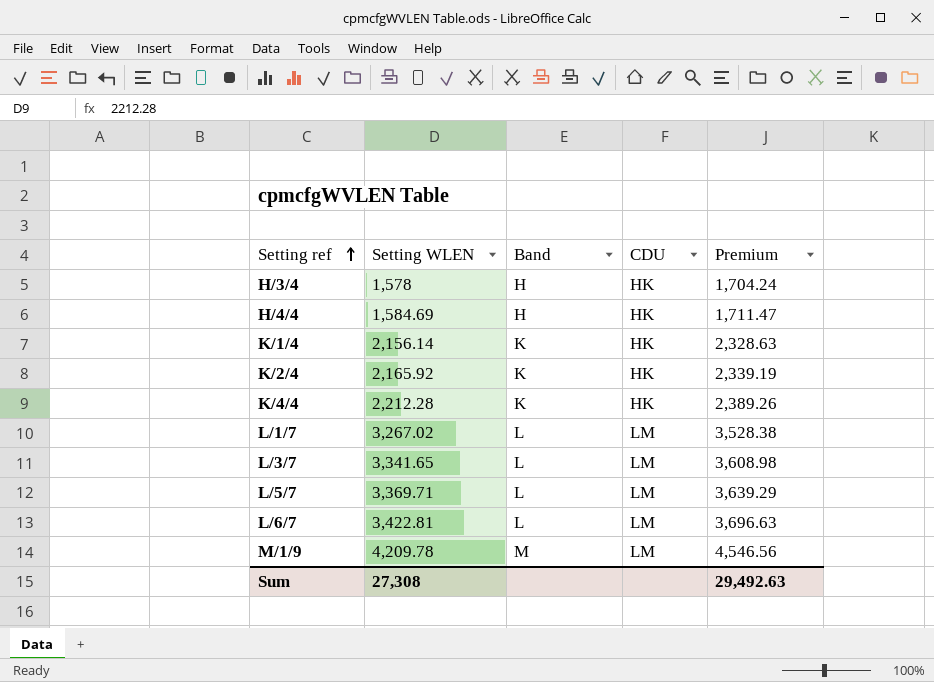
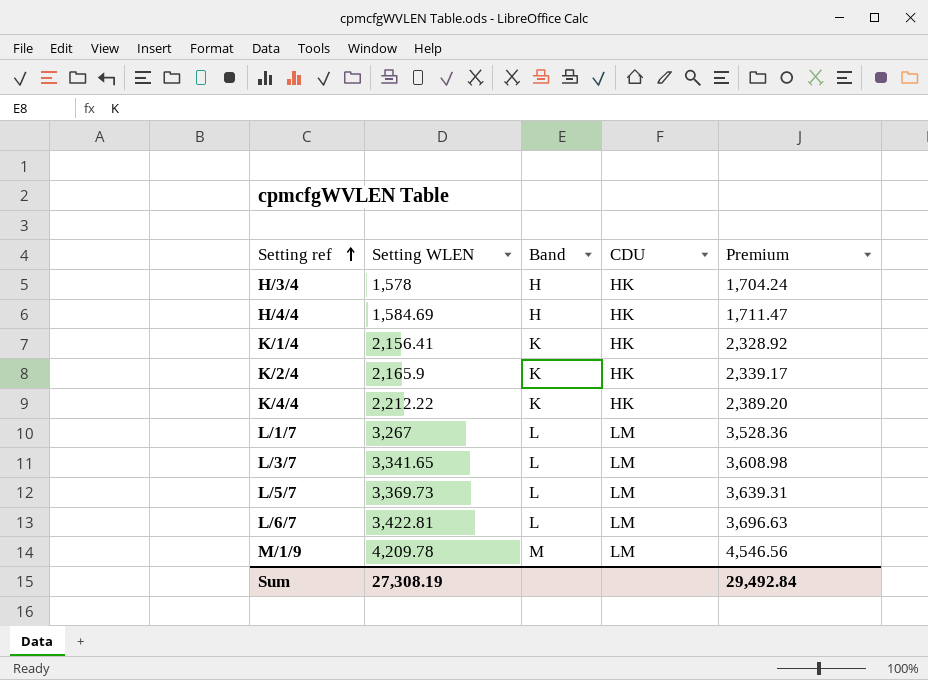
K/1/4 | Setting WLEN: 2,156.14 -> 2,156.41
K/1/4 | Premium: 2,328.63 -> 2,328.92
K/2/4 | Setting WLEN: 2,165.92 -> 2,165.9
K/2/4 | Premium: 2,339.19 -> 2,339.17
K/4/4 | Setting WLEN: 2,212.28 -> 2,212.22
K/4/4 | Premium: 2,389.26 -> 2,389.20
L/1/7 | Setting WLEN: 3,267.02 -> 3,267
L/1/7 | Premium: 3,528.38 -> 3,528.36
L/5/7 | Setting WLEN: 3,369.71 -> 3,369.73
L/5/7 | Premium: 3,639.29 -> 3,639.31
Sum | Setting WLEN: 27,308 -> 27,308.19
Sum | Premium: 29,492.63 -> 29,492.84

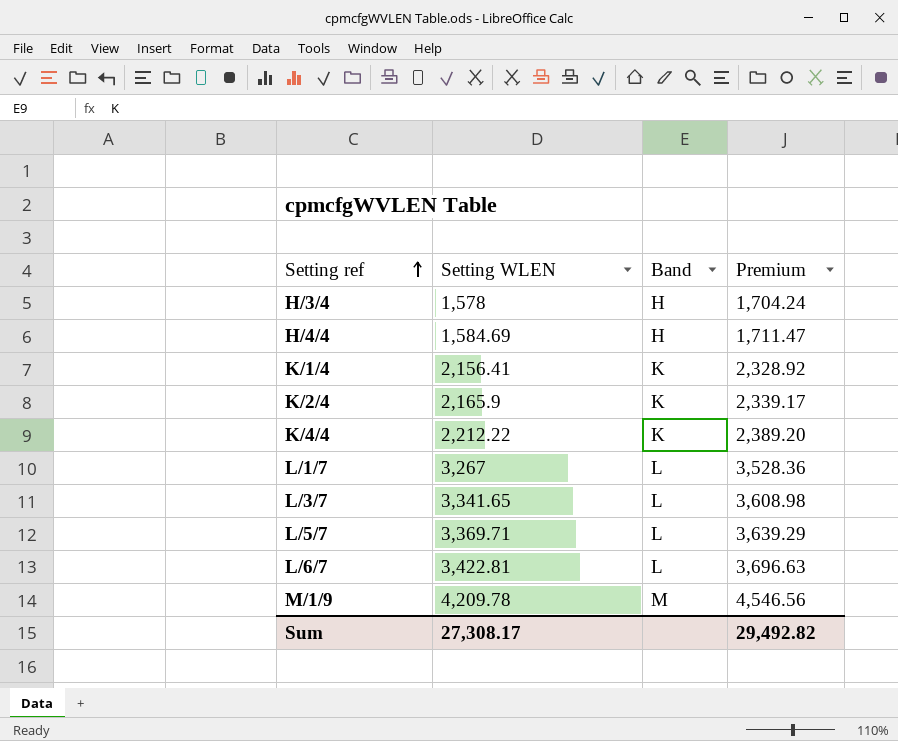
column CDU | position: 4 -> none
L/5/7 | Setting WLEN: 3,369.73 -> 3,369.71
L/5/7 | Premium: 3,639.31 -> 3,639.29
Sum | Setting WLEN: 27,308.19 -> 27,308.17
Sum | Premium: 29,492.84 -> 29,492.82

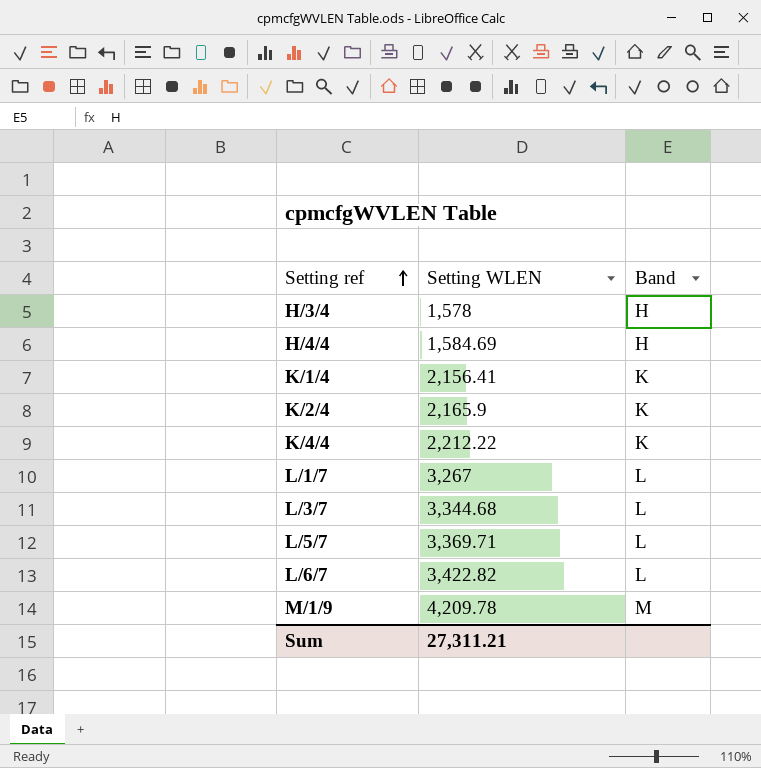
column Premium | formula: [Setting WLEN] * 1.08 -> none
L/3/7 | Setting WLEN: 3,341.65 -> 3,344.68
L/6/7 | Setting WLEN: 3,422.81 -> 3,422.82
Sum | Setting WLEN: 27,308.17 -> 27,311.21

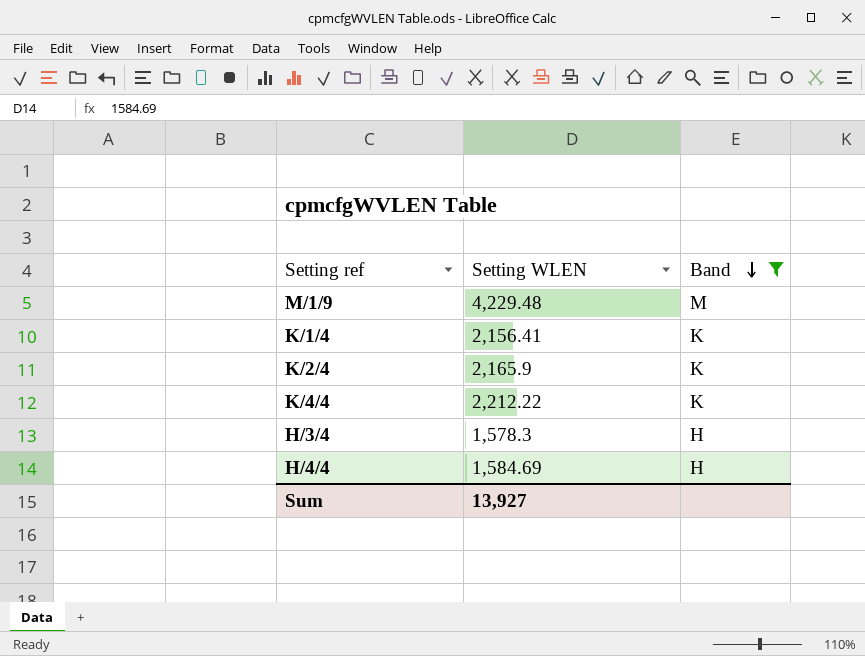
filter: none -> Band != L
row order: Setting ref ascending -> Band descending
M/1/9 | Setting WLEN: 4,209.78 -> 4,229.48
H/3/4 | Setting WLEN: 1,578 -> 1,578.3
Sum | Setting WLEN: 27,311.21 -> 13,927

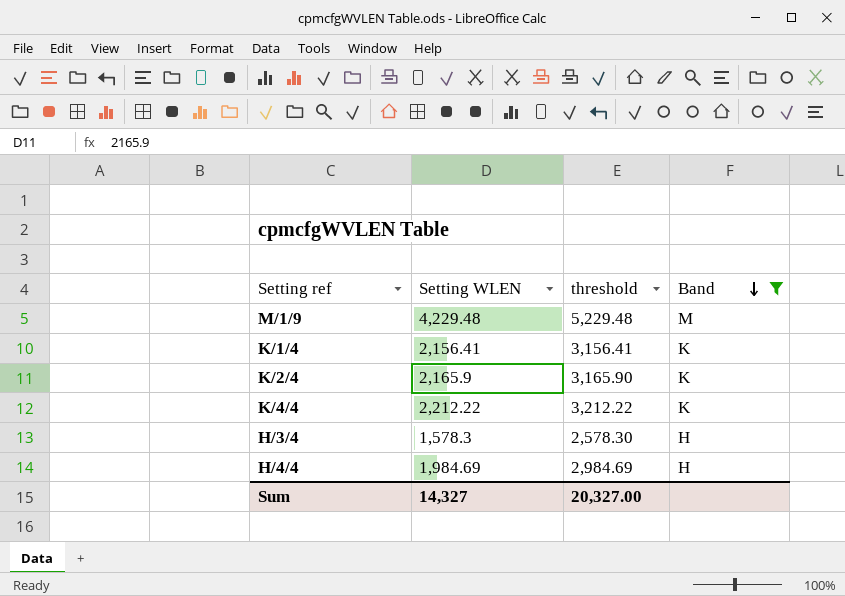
column threshold | formula: none -> [Setting WLEN] + 1000
H/4/4 | Setting WLEN: 1,584.69 -> 1,984.69
Sum | Setting WLEN: 13,927 -> 14,327

